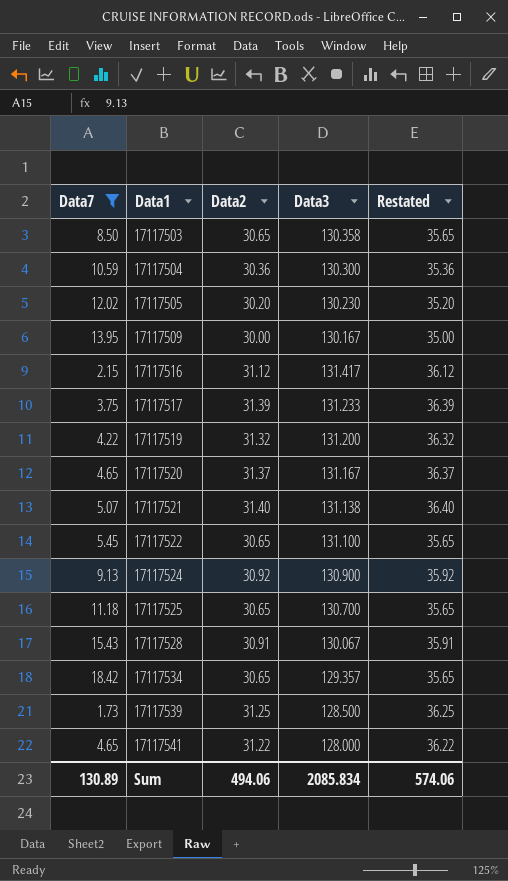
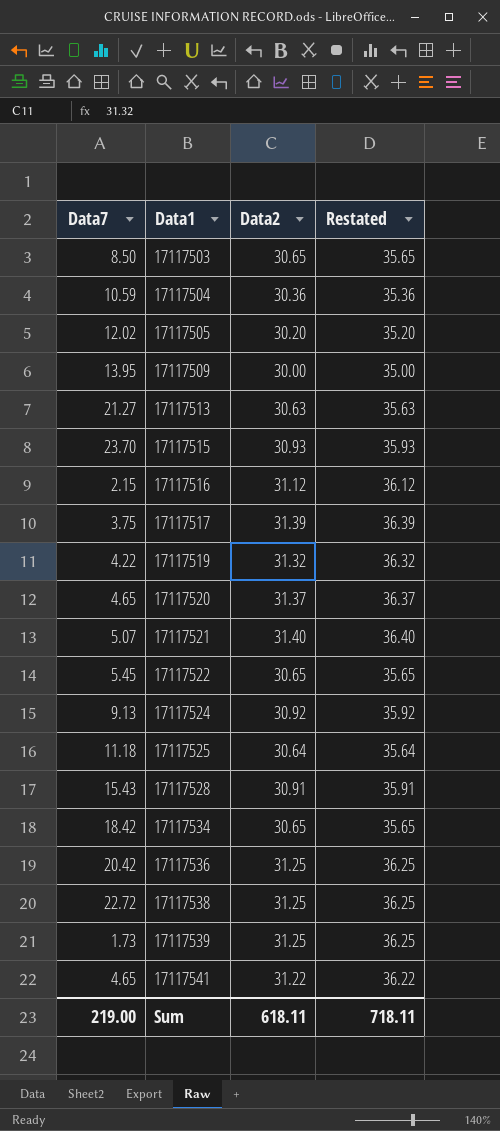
filter: Data7 <= 18.42 -> none
column Data3 | position: 4 -> none
17117525 | Data2: 30.65 -> 30.64
17117525 | Restated: 35.65 -> 35.64
Sum | Data7: 130.89 -> 219.00
Sum | Data2: 494.06 -> 618.11
Sum | Restated: 574.06 -> 718.11

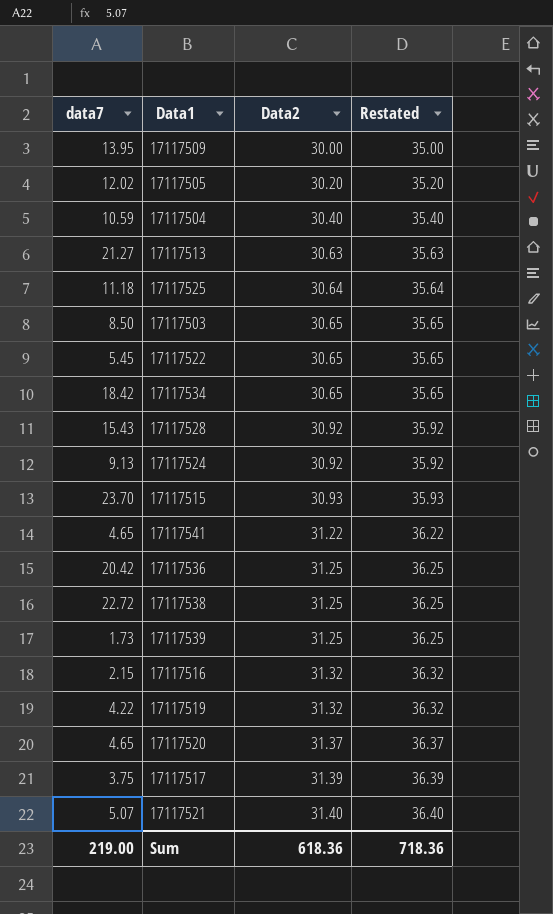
row order: Data1 ascending -> Data2 ascending
column name: Data7 -> data7
17117504 | Data2: 30.36 -> 30.40
17117504 | Restated: 35.36 -> 35.40
17117528 | Data2: 30.91 -> 30.92
17117528 | Restated: 35.91 -> 35.92
17117516 | Data2: 31.12 -> 31.32
17117516 | Restated: 36.12 -> 36.32
Sum | Data2: 618.11 -> 618.36
Sum | Restated: 718.11 -> 718.36

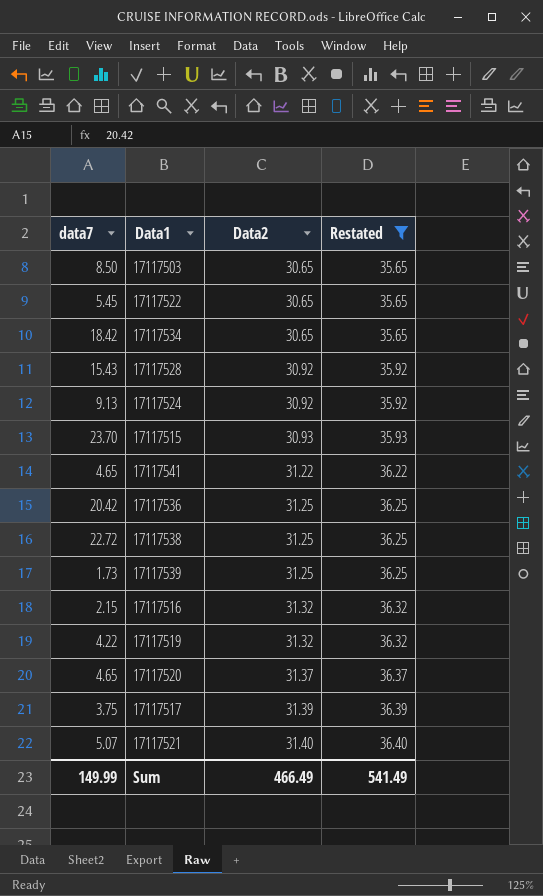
filter: none -> Restated >= 35.65
Sum | data7: 219.00 -> 149.99
Sum | Data2: 618.36 -> 466.49
Sum | Restated: 718.36 -> 541.49

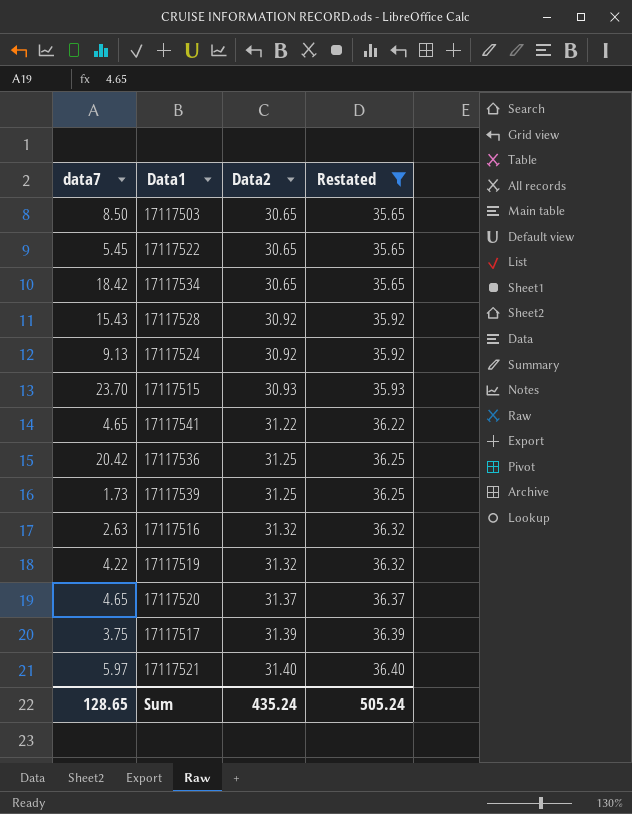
row 17117538: 22.72 | 31.25 | 36.25 -> none
17117516 | data7: 2.15 -> 2.63
17117521 | data7: 5.07 -> 5.97
Sum | data7: 149.99 -> 128.65
Sum | Data2: 466.49 -> 435.24
Sum | Restated: 541.49 -> 505.24

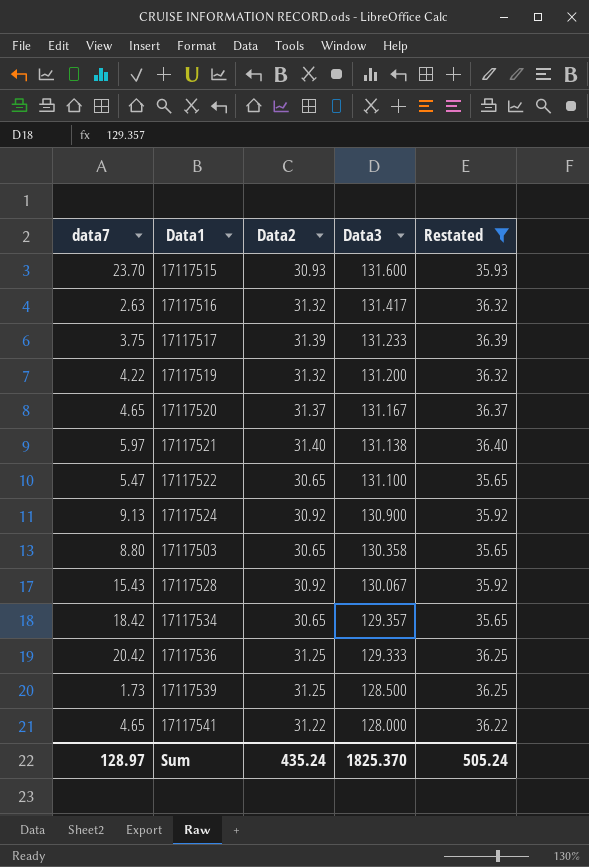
row order: Data2 ascending -> Data3 descending
column Data3 | position: none -> 4
17117522 | data7: 5.45 -> 5.47
17117503 | data7: 8.50 -> 8.80
Sum | data7: 128.65 -> 128.97

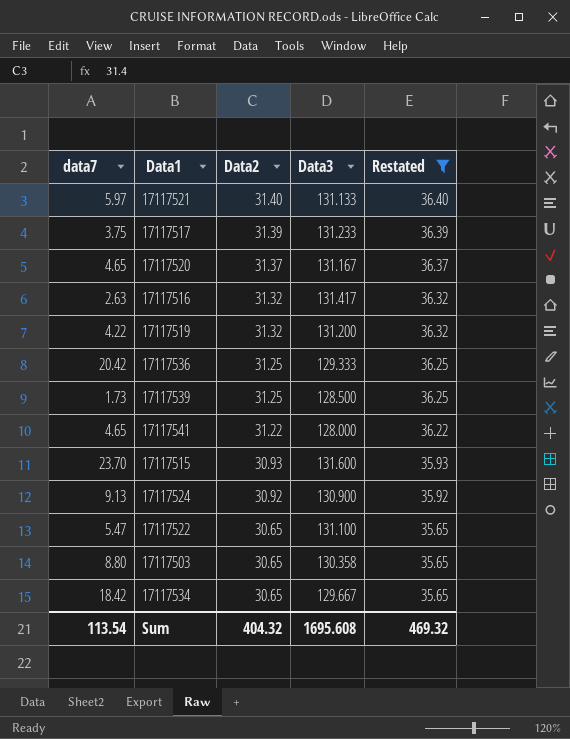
row order: Data3 descending -> Data2 descending
row 17117528: 15.43 | 30.92 | 130.067 | 35.92 -> none
17117521 | Data3: 131.138 -> 131.133
17117534 | Data3: 129.357 -> 129.667
Sum | data7: 128.97 -> 113.54
Sum | Data2: 435.24 -> 404.32
Sum | Data3: 1825.370 -> 1695.608
Sum | Restated: 505.24 -> 469.32

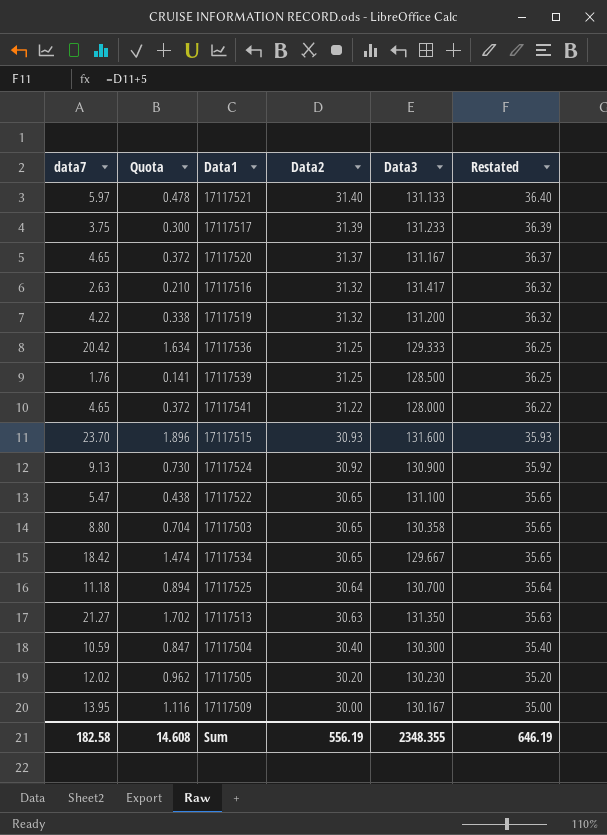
filter: Restated >= 35.65 -> none
column Quota | formula: none -> [data7] * 0.08
17117539 | data7: 1.73 -> 1.76
Sum | data7: 113.54 -> 182.58
Sum | Data2: 404.32 -> 556.19
Sum | Data3: 1695.608 -> 2348.355
Sum | Restated: 469.32 -> 646.19

